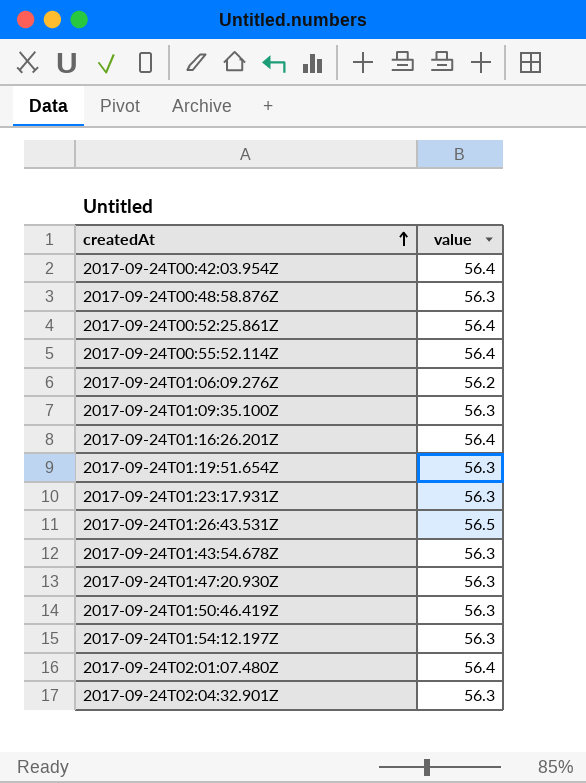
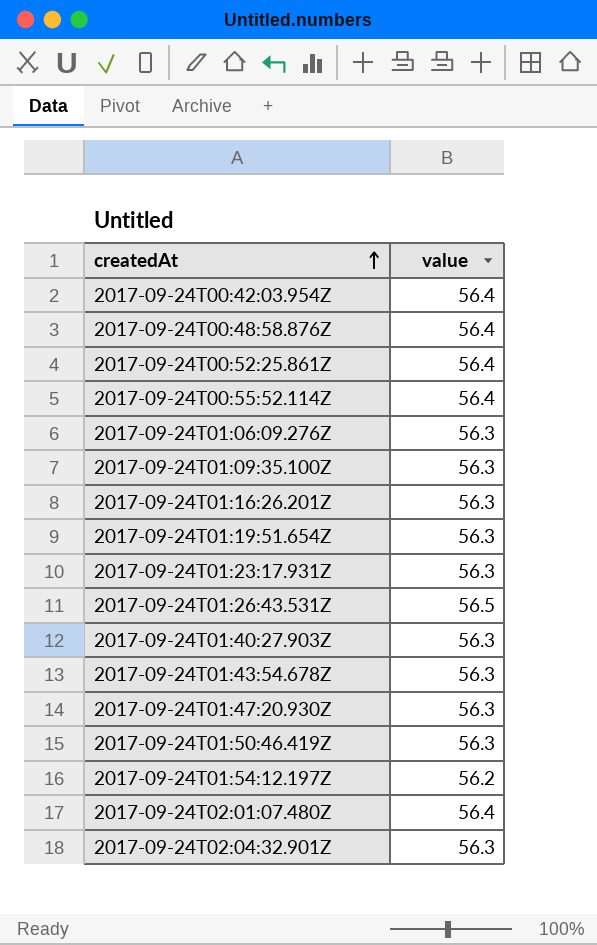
2017-09-24T00:48:58.876Z | value: 56.3 -> 56.4
2017-09-24T01:06:09.276Z | value: 56.2 -> 56.3
2017-09-24T01:16:26.201Z | value: 56.4 -> 56.3
row 2017-09-24T01:40:27.903Z: none -> 56.3
2017-09-24T01:54:12.197Z | value: 56.3 -> 56.2

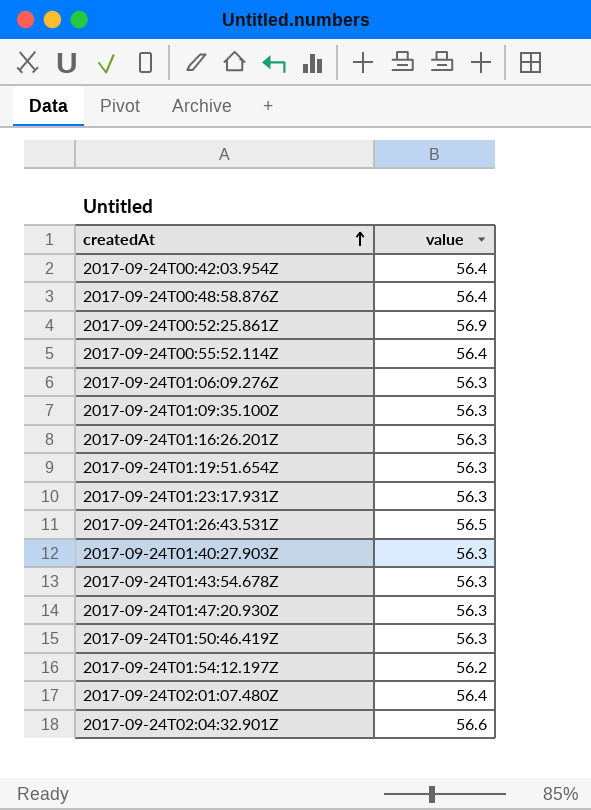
2017-09-24T00:52:25.861Z | value: 56.4 -> 56.9
2017-09-24T02:04:32.901Z | value: 56.3 -> 56.6

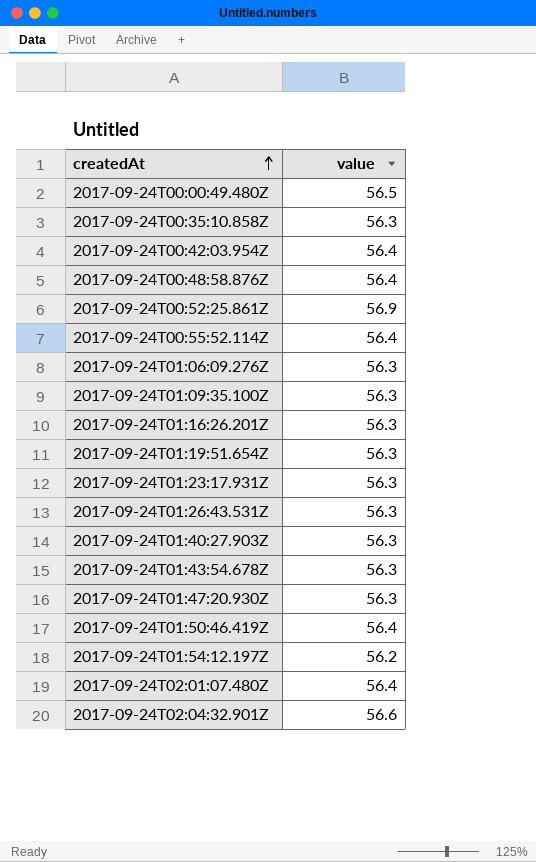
row 2017-09-24T00:00:49.480Z: none -> 56.5
row 2017-09-24T00:35:10.858Z: none -> 56.3
2017-09-24T01:26:43.531Z | value: 56.5 -> 56.3
2017-09-24T01:50:46.419Z | value: 56.3 -> 56.4

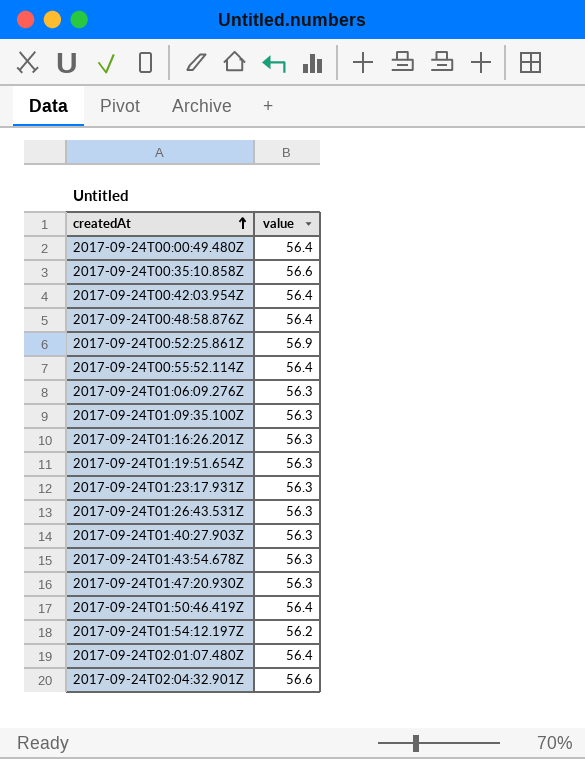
2017-09-24T00:00:49.480Z | value: 56.5 -> 56.4
2017-09-24T00:35:10.858Z | value: 56.3 -> 56.6

